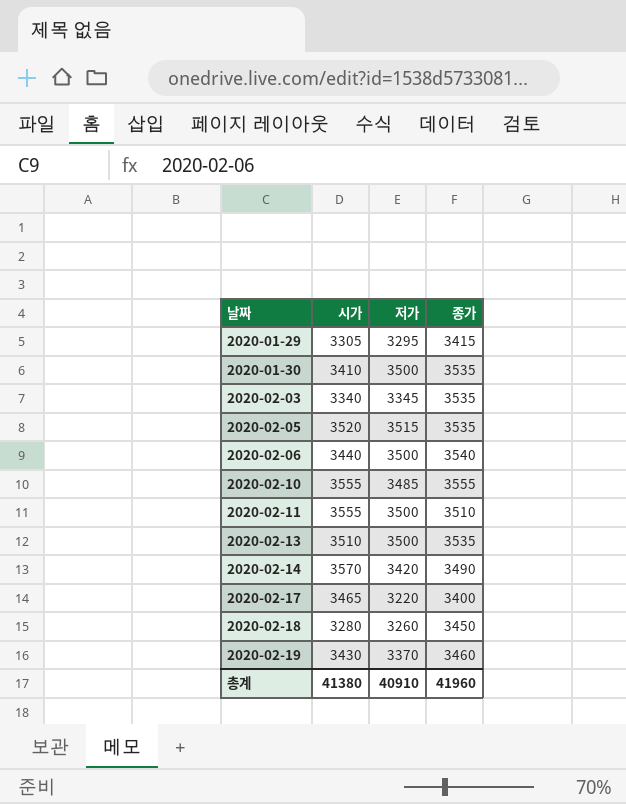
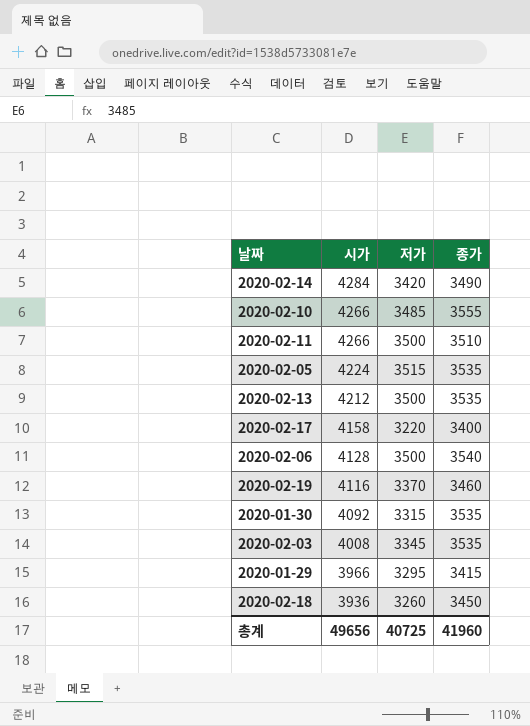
row order: 날짜 ascending -> 시가 descending
2020-02-14 | 시가: 3570 -> 4284
2020-02-10 | 시가: 3555 -> 4266
2020-02-11 | 시가: 3555 -> 4266
2020-02-05 | 시가: 3520 -> 4224
2020-02-13 | 시가: 3510 -> 4212
2020-02-17 | 시가: 3465 -> 4158
2020-02-06 | 시가: 3440 -> 4128
2020-02-19 | 시가: 3430 -> 4116
2020-01-30 | 시가: 3410 -> 4092
2020-01-30 | 저가: 3500 -> 3315
2020-02-03 | 시가: 3340 -> 4008
2020-01-29 | 시가: 3305 -> 3966
2020-02-18 | 시가: 3280 -> 3936
총계 | 시가: 41380 -> 49656
총계 | 저가: 40910 -> 40725

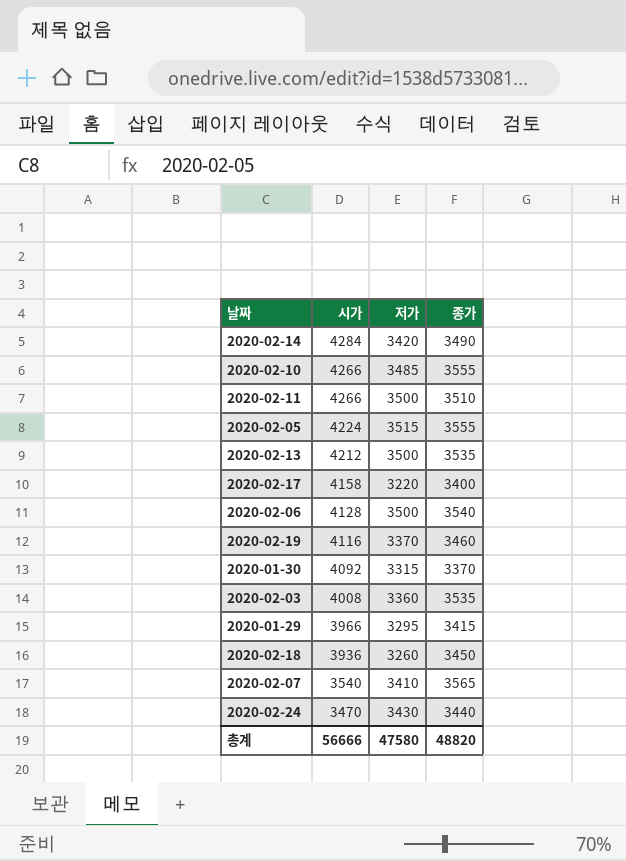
2020-02-05 | 종가: 3535 -> 3555
2020-01-30 | 종가: 3535 -> 3370
2020-02-03 | 저가: 3345 -> 3360
row 2020-02-07: none -> 3540 | 3410 | 3565
row 2020-02-24: none -> 3470 | 3430 | 3440
총계 | 시가: 49656 -> 56666
총계 | 저가: 40725 -> 47580
총계 | 종가: 41960 -> 48820

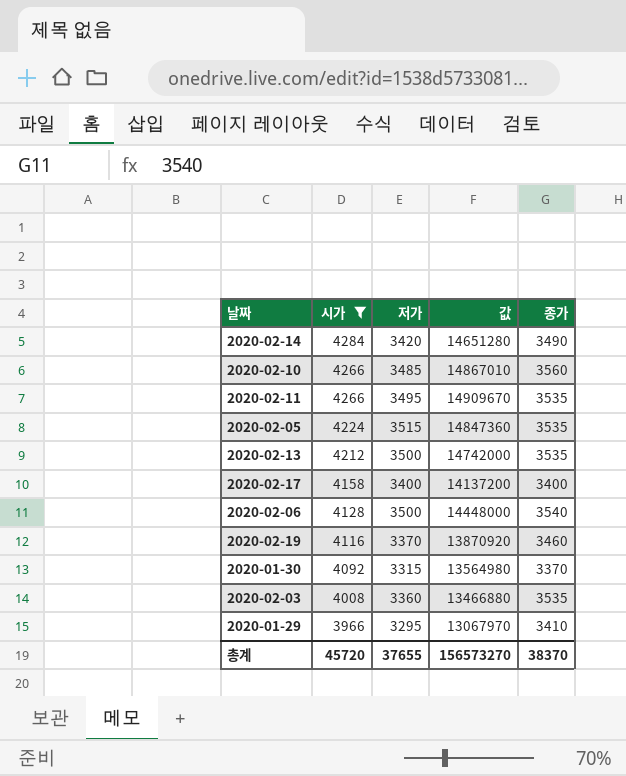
filter: none -> 시가 >= 3966
column 값 | formula: none -> [시가] * [저가]
2020-02-10 | 종가: 3555 -> 3560
2020-02-11 | 저가: 3500 -> 3495
2020-02-11 | 종가: 3510 -> 3535
2020-02-05 | 종가: 3555 -> 3535
2020-02-17 | 저가: 3220 -> 3400
2020-01-29 | 종가: 3415 -> 3410
총계 | 시가: 56666 -> 45720
총계 | 저가: 47580 -> 37655
총계 | 종가: 48820 -> 38370

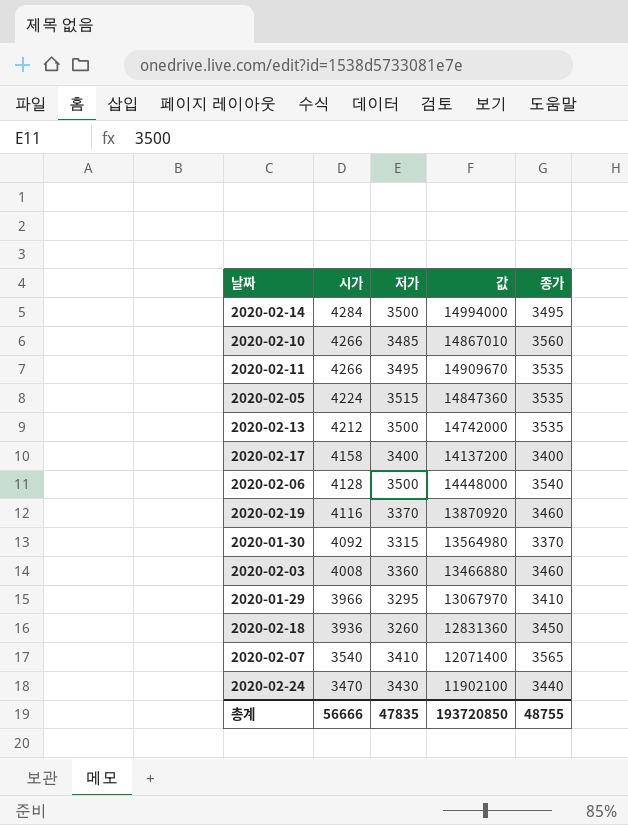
filter: 시가 >= 3966 -> none
2020-02-14 | 저가: 3420 -> 3500
2020-02-14 | 값: 14651280 -> 14994000
2020-02-14 | 종가: 3490 -> 3495
2020-02-03 | 종가: 3535 -> 3460
총계 | 시가: 45720 -> 56666
총계 | 저가: 37655 -> 47835
총계 | 값: 156573270 -> 193720850
총계 | 종가: 38370 -> 48755

